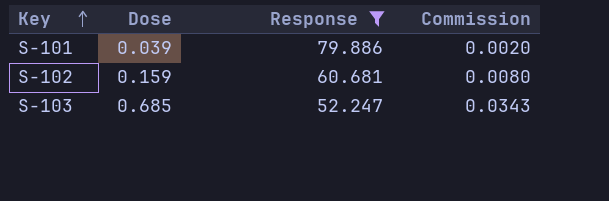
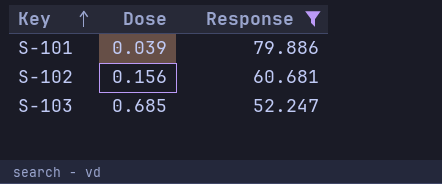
column Commission | formula: [Dose] * 0.05 -> none
S-102 | Dose: 0.159 -> 0.156

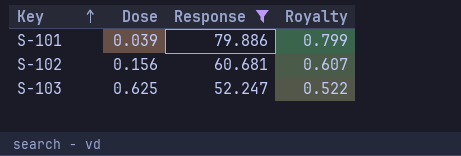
column Royalty | formula: none -> [Response] * 0.01
S-103 | Dose: 0.685 -> 0.625

